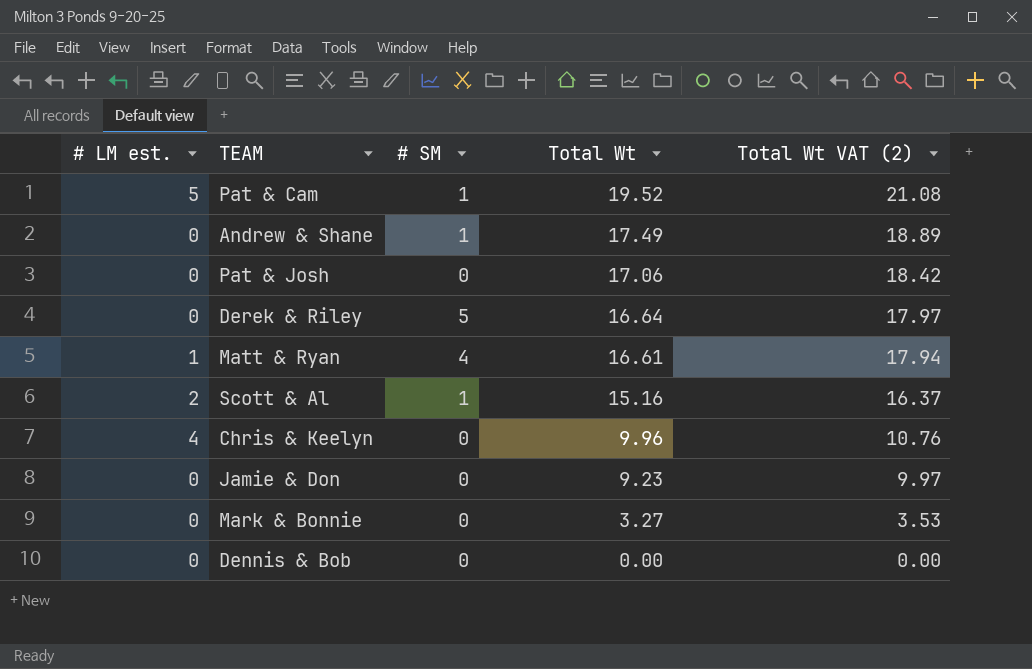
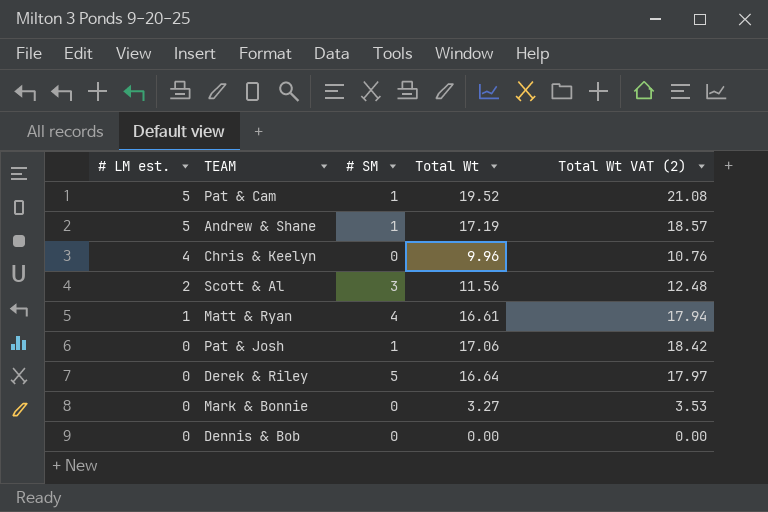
row order: Total Wt descending -> # LM est. descending
row Jamie & Don: 0 | 0 | 9.23 | 9.97 -> none
Andrew & Shane | # LM est.: 0 -> 5
Andrew & Shane | Total Wt: 17.49 -> 17.19
Andrew & Shane | Total Wt VAT (2): 18.89 -> 18.57
Scott & Al | # SM: 1 -> 3
Scott & Al | Total Wt: 15.16 -> 11.56
Scott & Al | Total Wt VAT (2): 16.37 -> 12.48
Pat & Josh | # SM: 0 -> 1

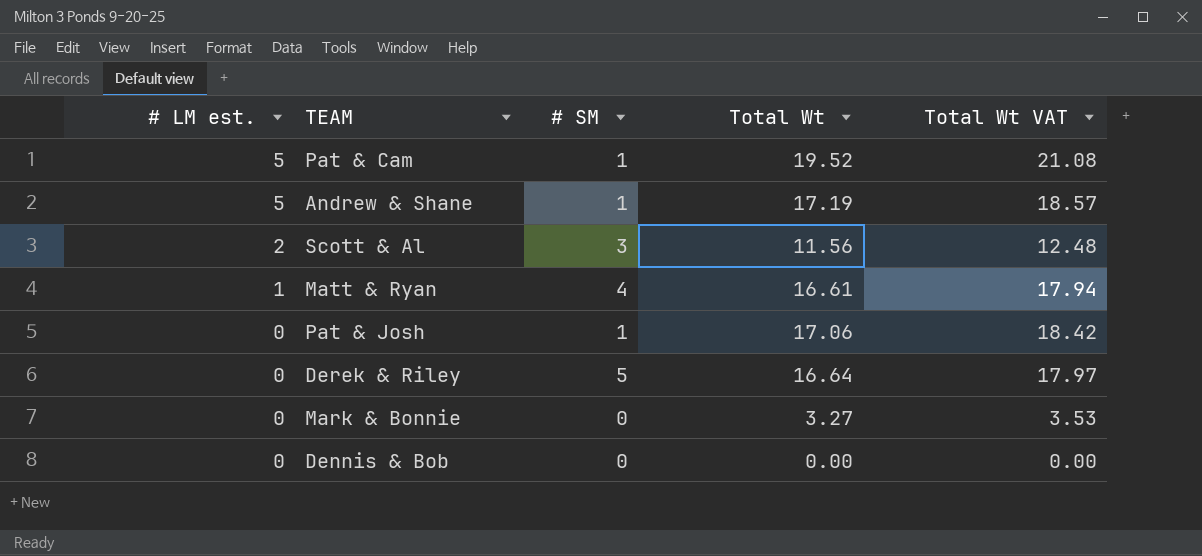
column name: Total Wt VAT (2) -> Total Wt VAT
row Chris & Keelyn: 4 | 0 | 9.96 | 10.76 -> none

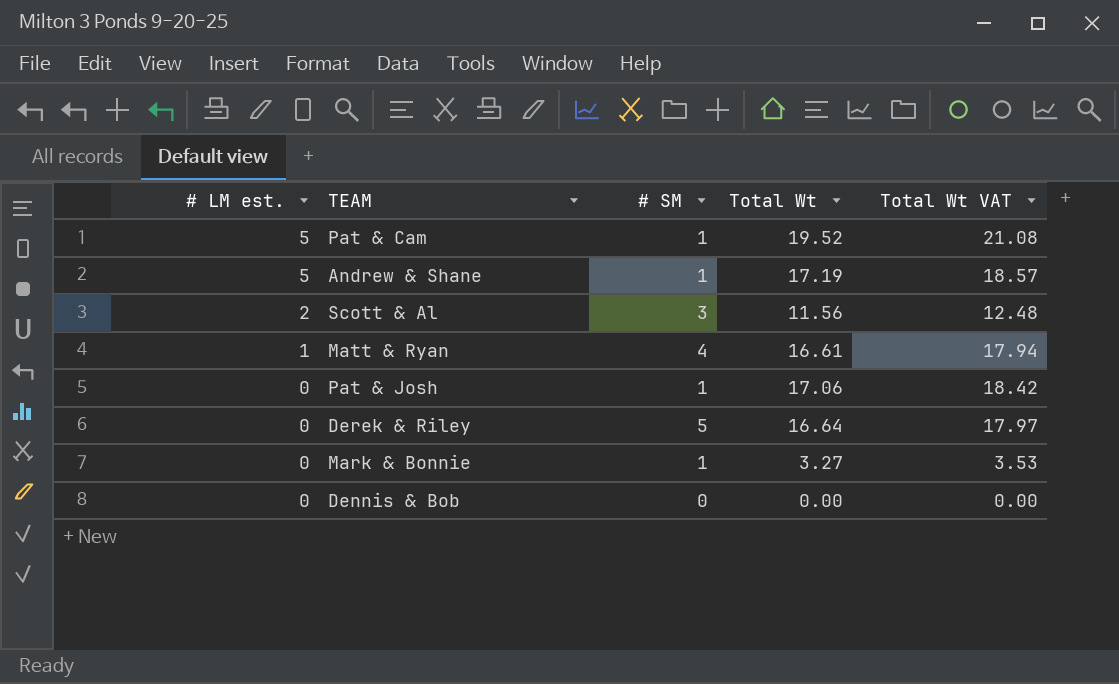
Mark & Bonnie | # SM: 0 -> 1

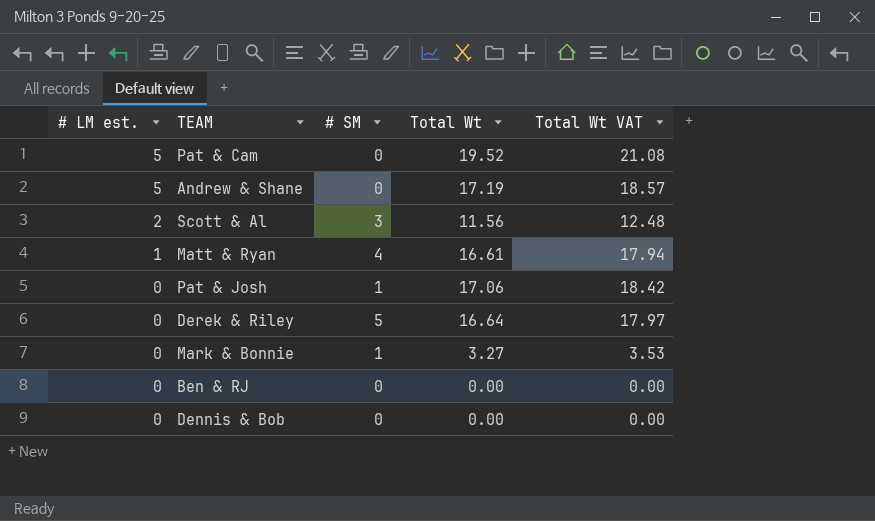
Pat & Cam | # SM: 1 -> 0
Andrew & Shane | # SM: 1 -> 0
row Ben & RJ: none -> 0 | 0 | 0.00 | 0.00

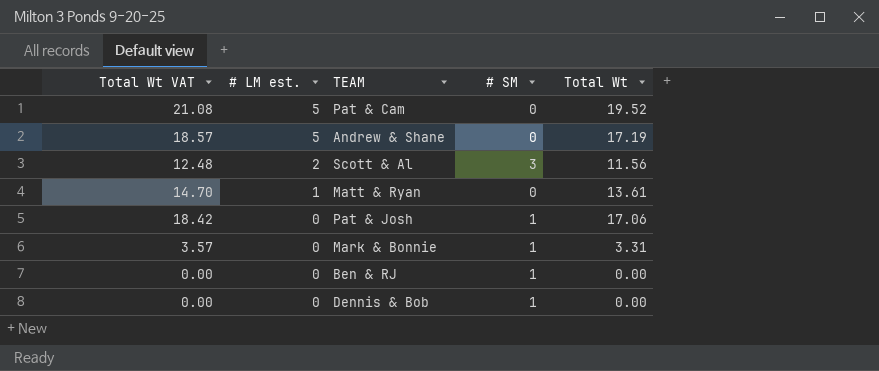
column Total Wt VAT | position: 5 -> 1
row Derek & Riley: 0 | 5 | 16.64 | 17.97 -> none
Matt & Ryan | Total Wt VAT: 17.94 -> 14.70
Matt & Ryan | # SM: 4 -> 0
Matt & Ryan | Total Wt: 16.61 -> 13.61
Mark & Bonnie | Total Wt VAT: 3.53 -> 3.57
Mark & Bonnie | Total Wt: 3.27 -> 3.31
Ben & RJ | # SM: 0 -> 1
Dennis & Bob | # SM: 0 -> 1

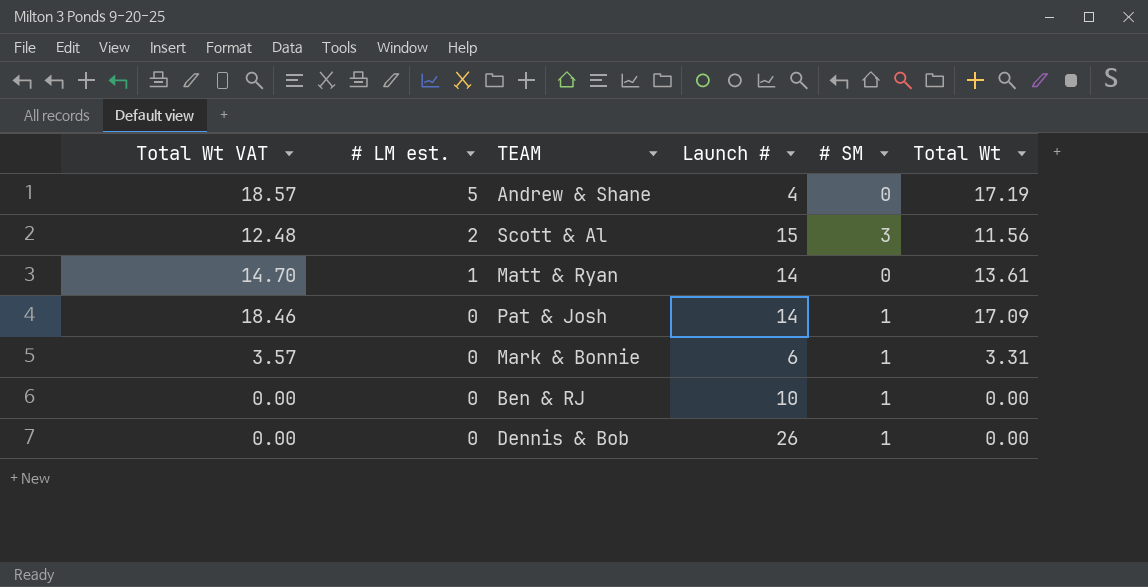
column Launch # | position: none -> 4
row Pat & Cam: 21.08 | 5 | 0 | 19.52 -> none
Pat & Josh | Total Wt VAT: 18.42 -> 18.46
Pat & Josh | Total Wt: 17.06 -> 17.09

